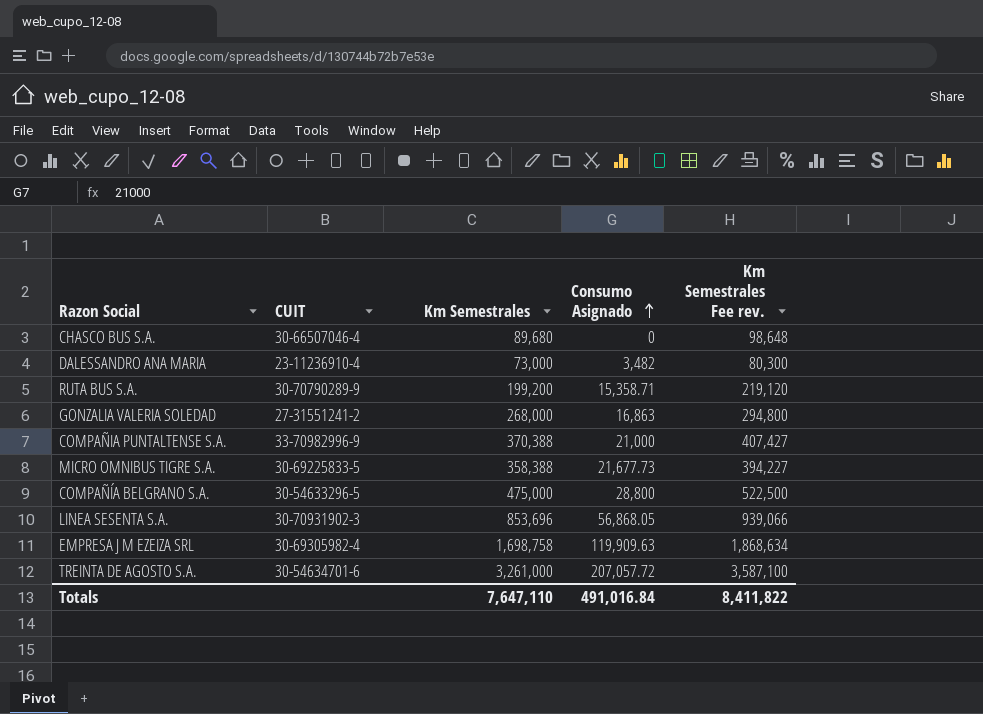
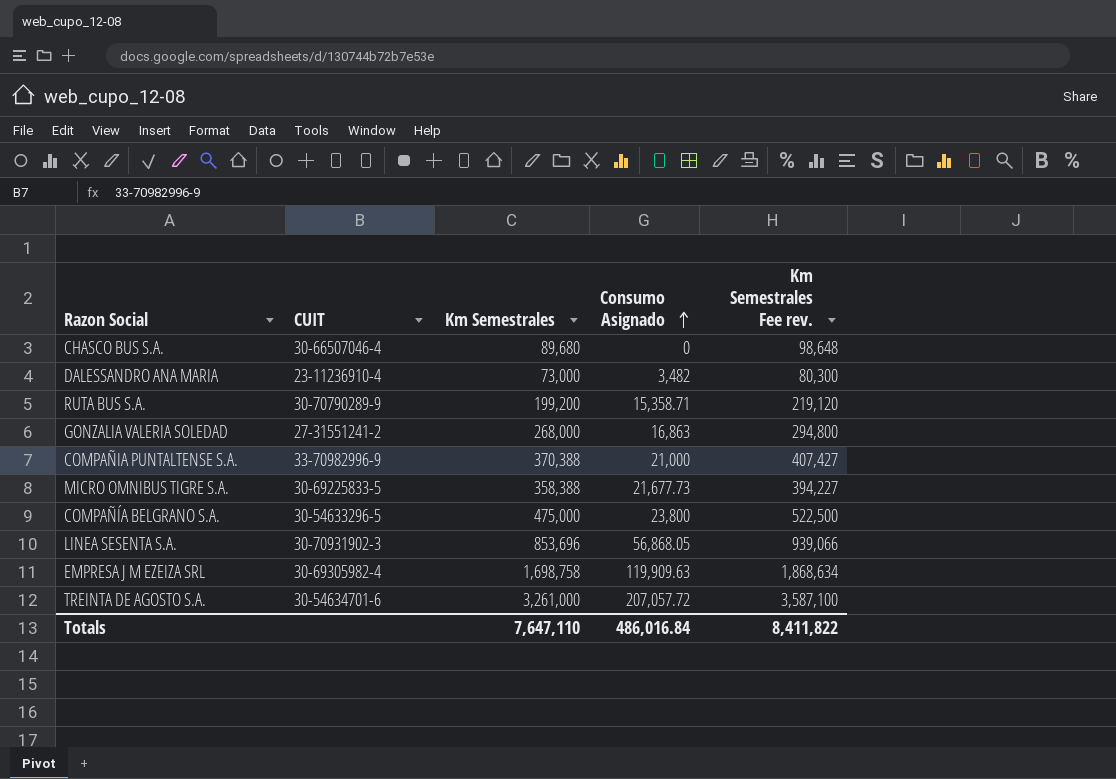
COMPAÑÍA BELGRANO S.A. | Consumo Asignado: 28,800 -> 23,800
Totals | Consumo Asignado: 491,016.84 -> 486,016.84

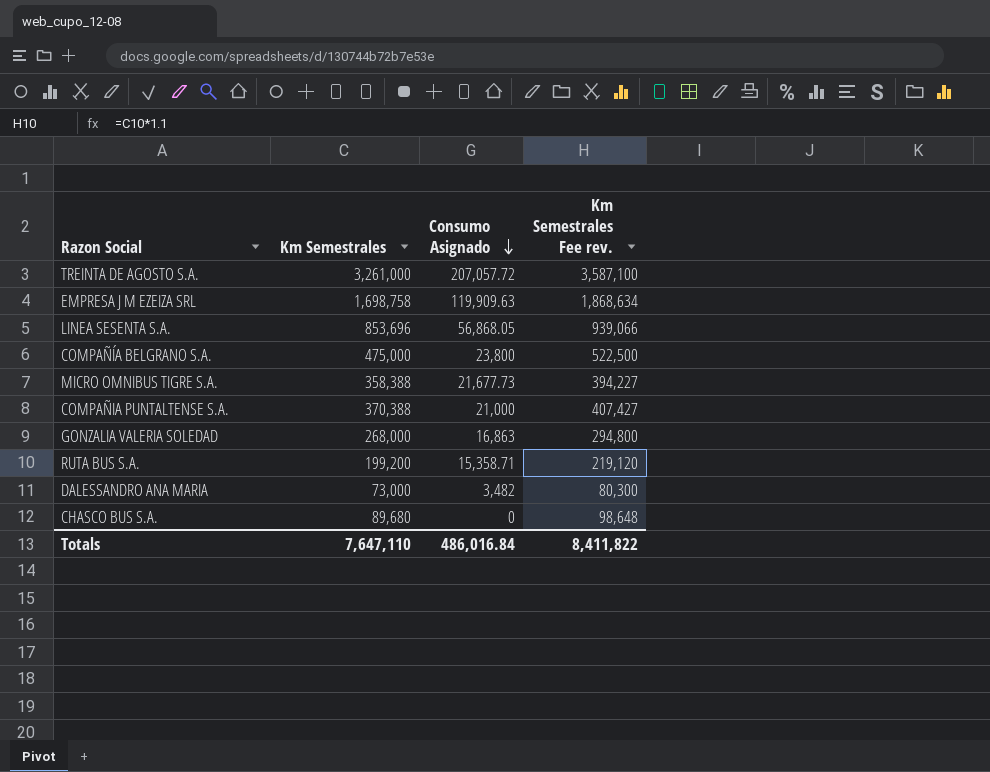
row order: Consumo Asignado ascending -> Consumo Asignado descending
column CUIT | position: 2 -> none

